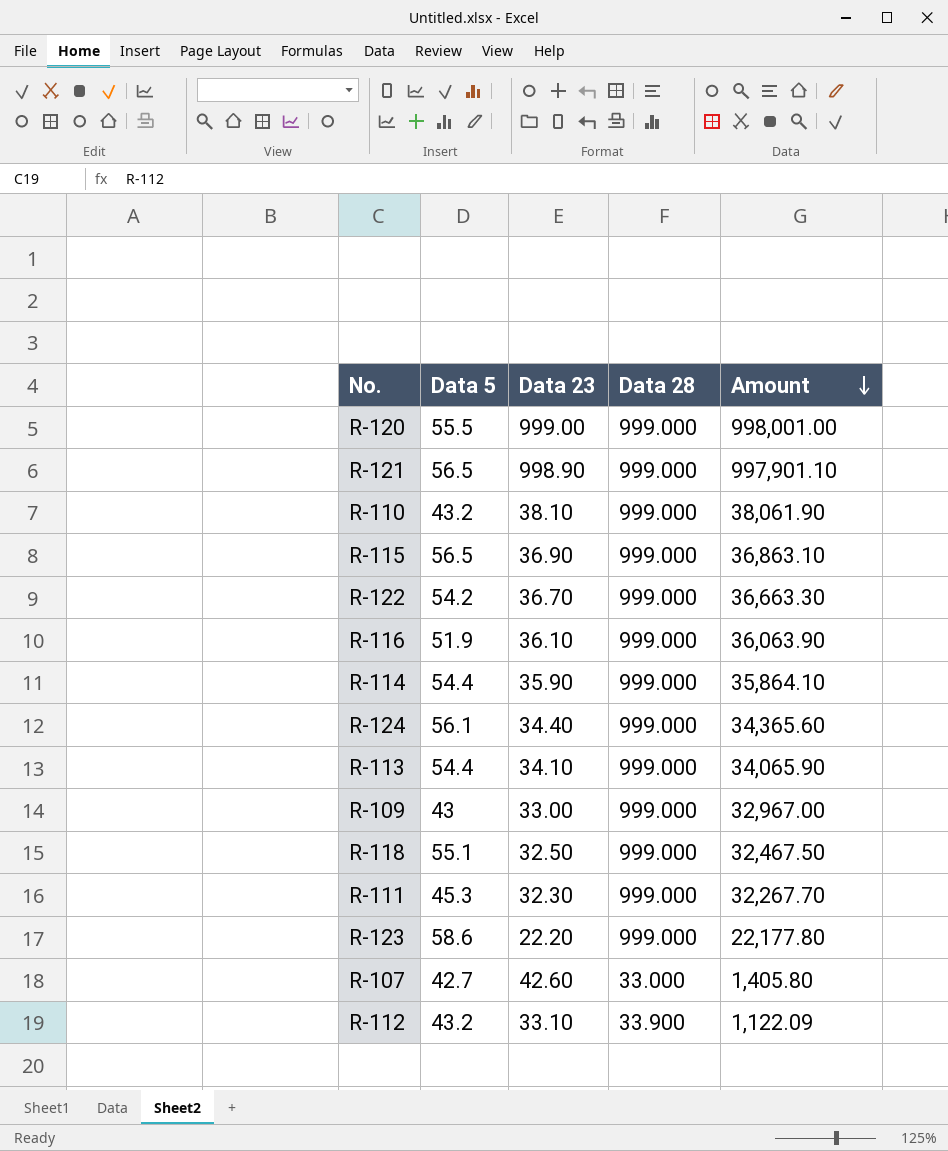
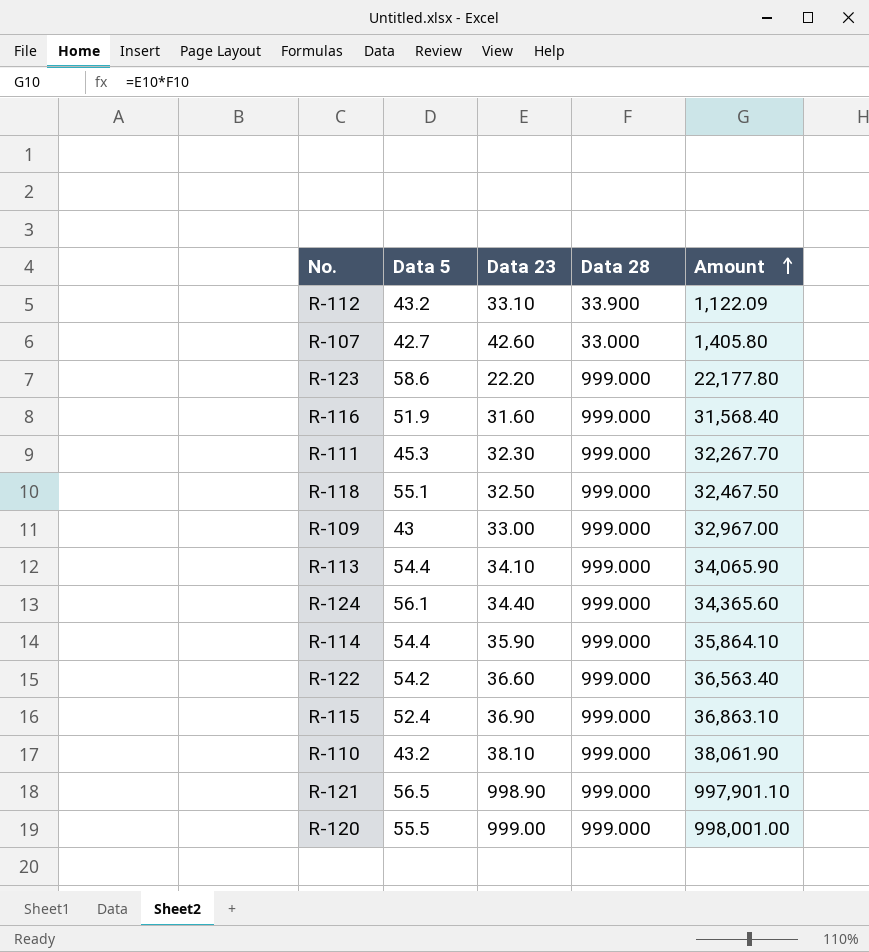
row order: Amount descending -> Amount ascending
R-116 | Data 23: 36.10 -> 31.60
R-116 | Amount: 36,063.90 -> 31,568.40
R-122 | Data 23: 36.70 -> 36.60
R-122 | Amount: 36,663.30 -> 36,563.40
R-115 | Data 5: 56.5 -> 52.4

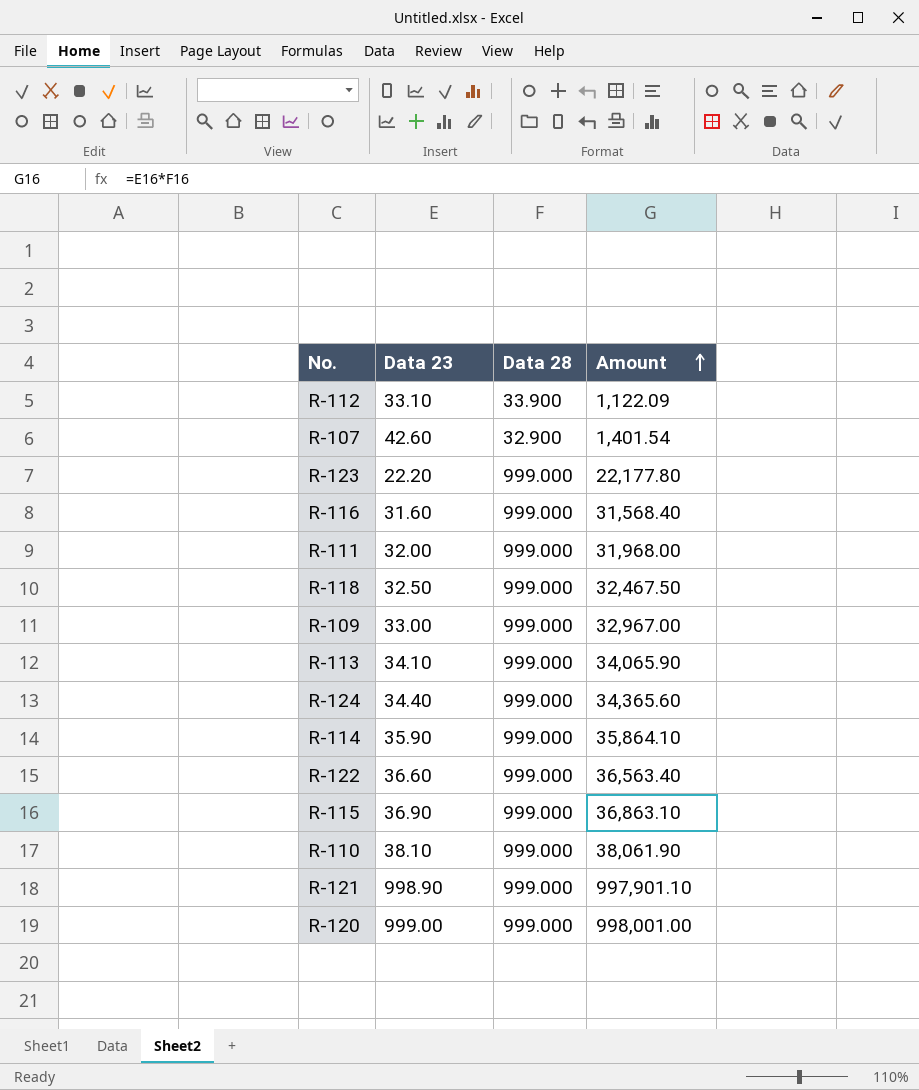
column Data 5 | position: 2 -> none
R-107 | Data 28: 33.000 -> 32.900
R-107 | Amount: 1,405.80 -> 1,401.54
R-111 | Data 23: 32.30 -> 32.00
R-111 | Amount: 32,267.70 -> 31,968.00

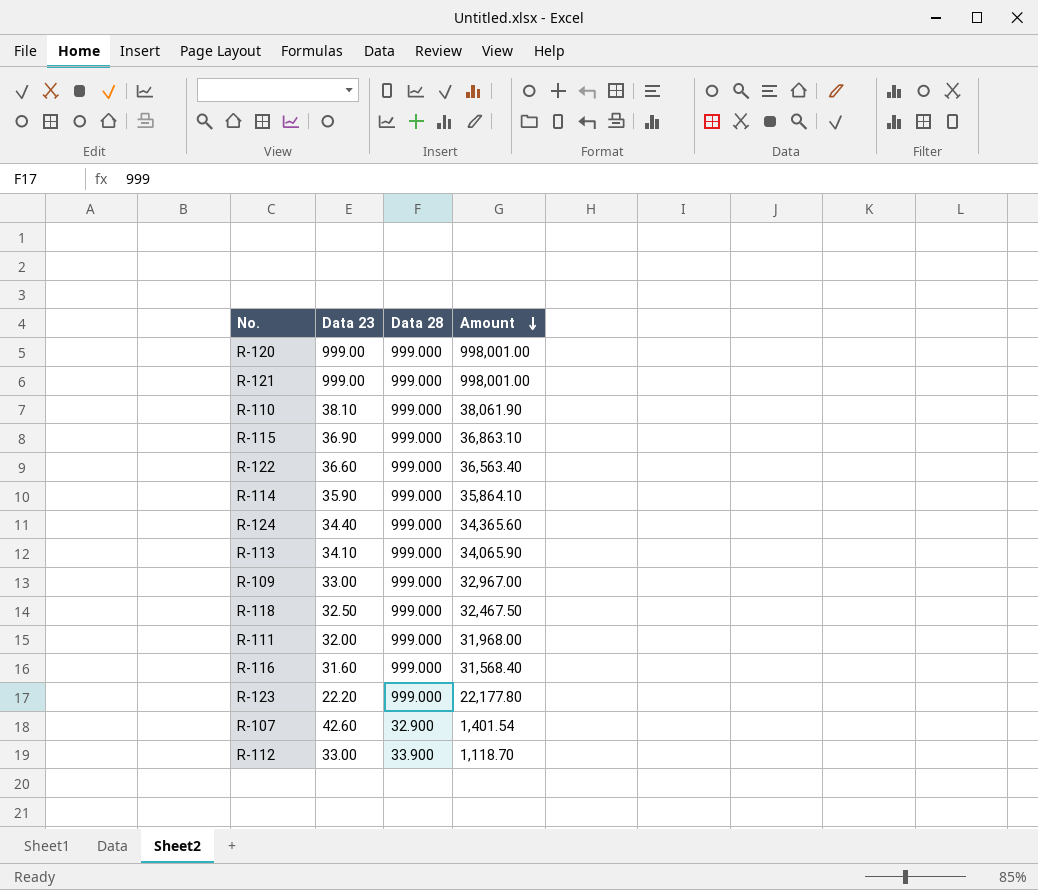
row order: Amount ascending -> Amount descending
R-121 | Data 23: 998.90 -> 999.00
R-121 | Amount: 997,901.10 -> 998,001.00
R-112 | Data 23: 33.10 -> 33.00
R-112 | Amount: 1,122.09 -> 1,118.70

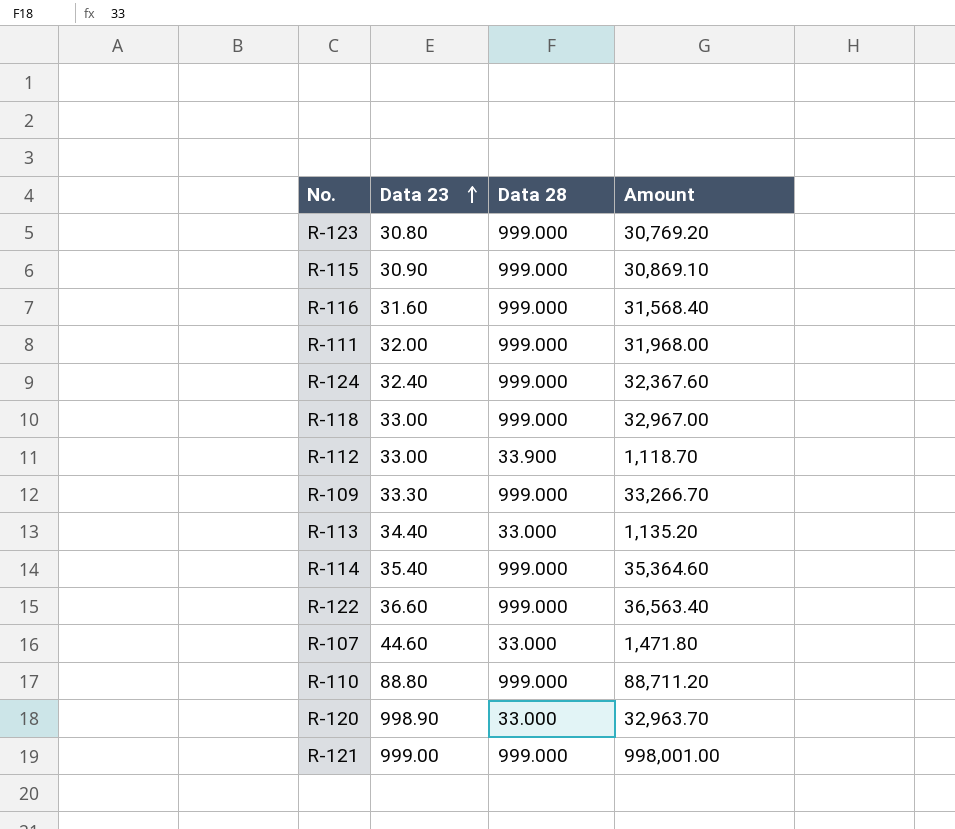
row order: Amount descending -> Data 23 ascending
R-123 | Data 23: 22.20 -> 30.80
R-123 | Amount: 22,177.80 -> 30,769.20
R-115 | Data 23: 36.90 -> 30.90
R-115 | Amount: 36,863.10 -> 30,869.10
R-124 | Data 23: 34.40 -> 32.40
R-124 | Amount: 34,365.60 -> 32,367.60
R-118 | Data 23: 32.50 -> 33.00
R-118 | Amount: 32,467.50 -> 32,967.00
R-109 | Data 23: 33.00 -> 33.30
R-109 | Amount: 32,967.00 -> 33,266.70
R-113 | Data 23: 34.10 -> 34.40
R-113 | Data 28: 999.000 -> 33.000
R-113 | Amount: 34,065.90 -> 1,135.20
R-114 | Data 23: 35.90 -> 35.40
R-114 | Amount: 35,864.10 -> 35,364.60
R-107 | Data 23: 42.60 -> 44.60
R-107 | Data 28: 32.900 -> 33.000
R-107 | Amount: 1,401.54 -> 1,471.80
R-110 | Data 23: 38.10 -> 88.80
R-110 | Amount: 38,061.90 -> 88,711.20
R-120 | Data 23: 999.00 -> 998.90
R-120 | Data 28: 999.000 -> 33.000
R-120 | Amount: 998,001.00 -> 32,963.70

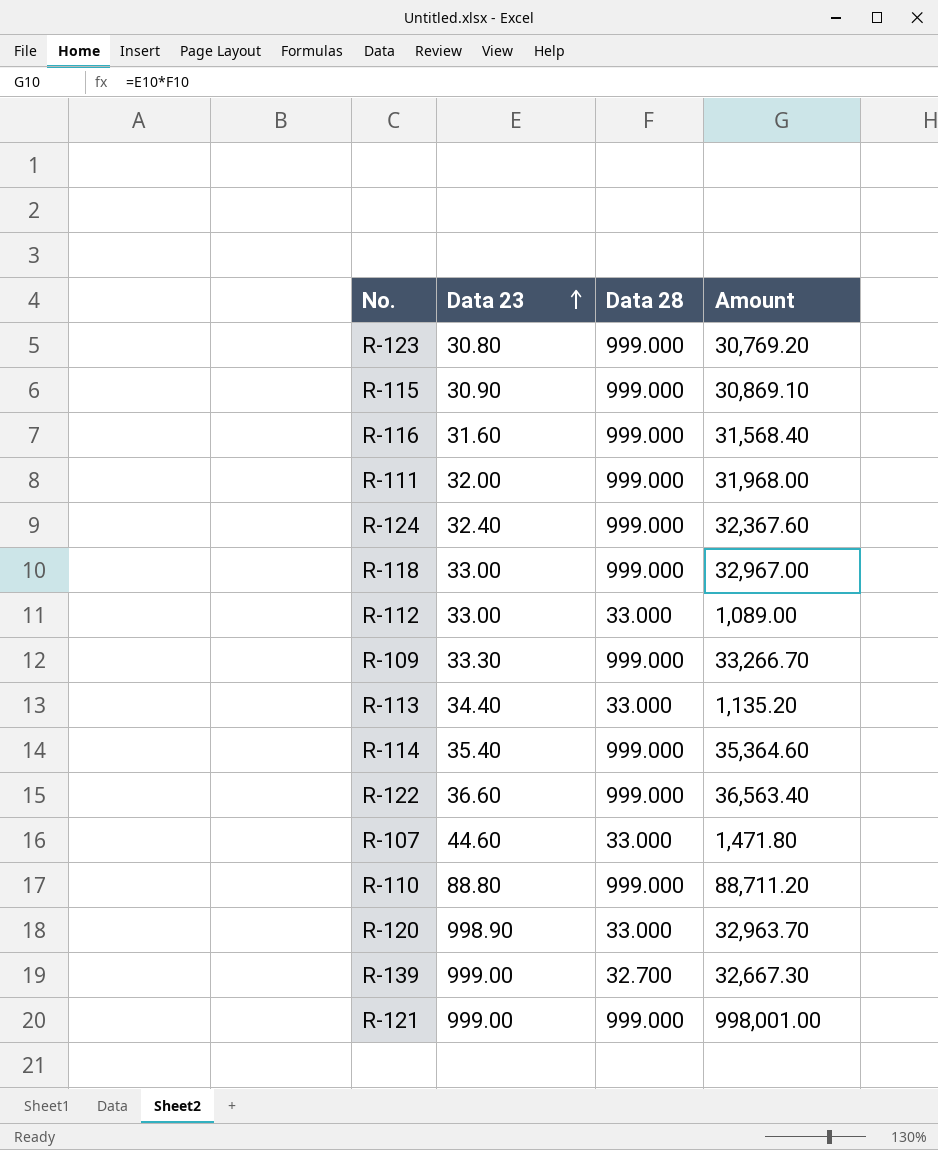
R-112 | Data 28: 33.900 -> 33.000
R-112 | Amount: 1,118.70 -> 1,089.00
row R-139: none -> 999.00 | 32.700 | 32,667.30

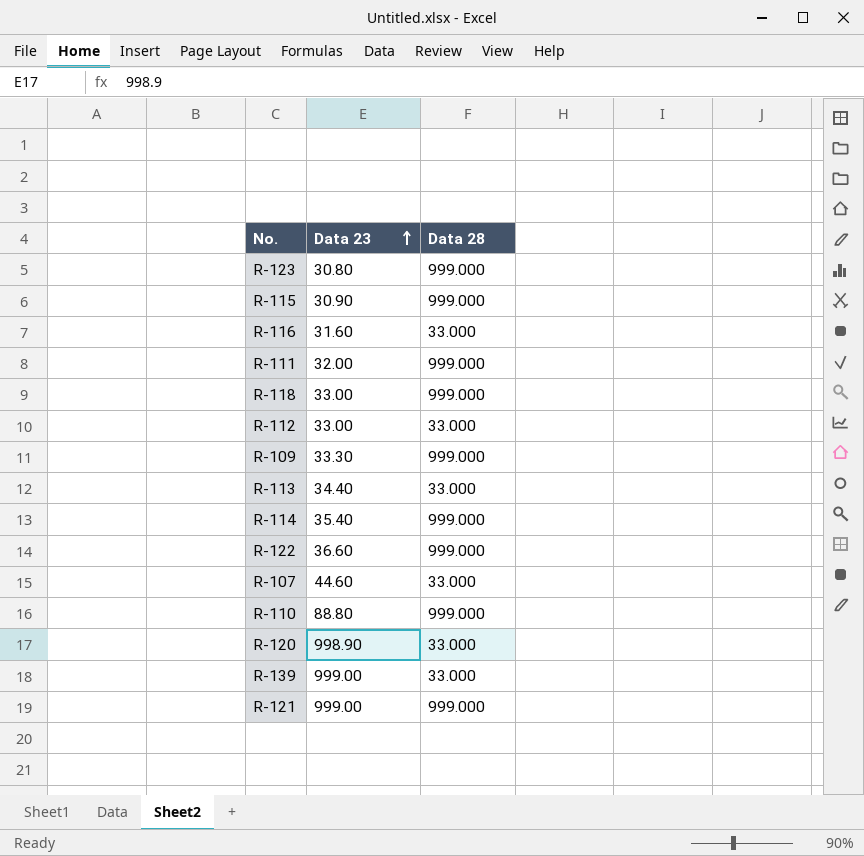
column Amount | formula: [Data 23] * [Data 28] -> none
row R-124: 32.40 | 999.000 | 32,367.60 -> none
R-116 | Data 28: 999.000 -> 33.000
R-139 | Data 28: 32.700 -> 33.000

